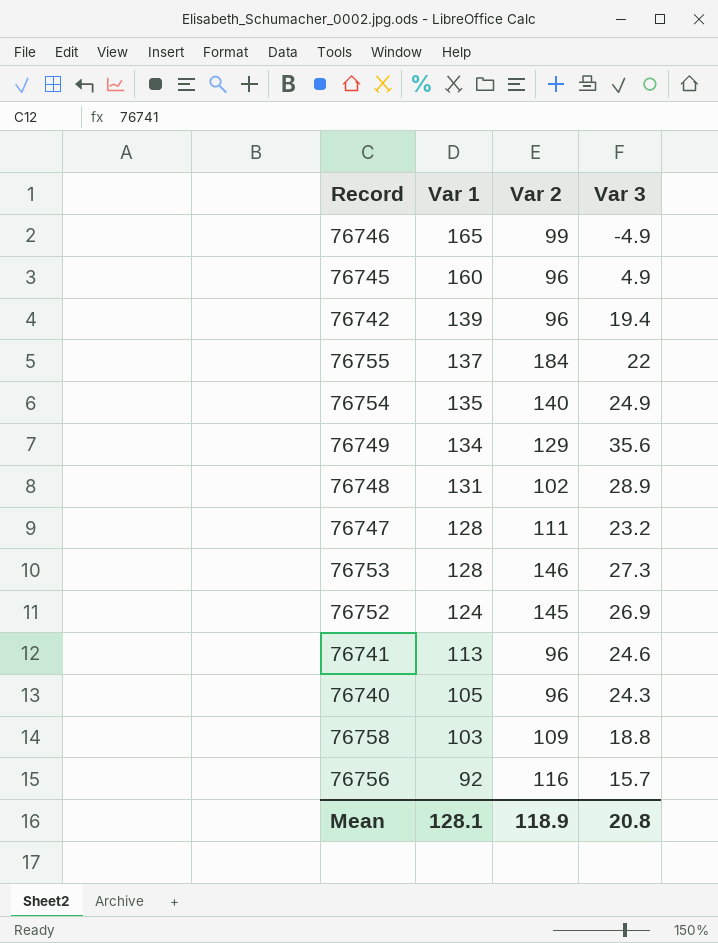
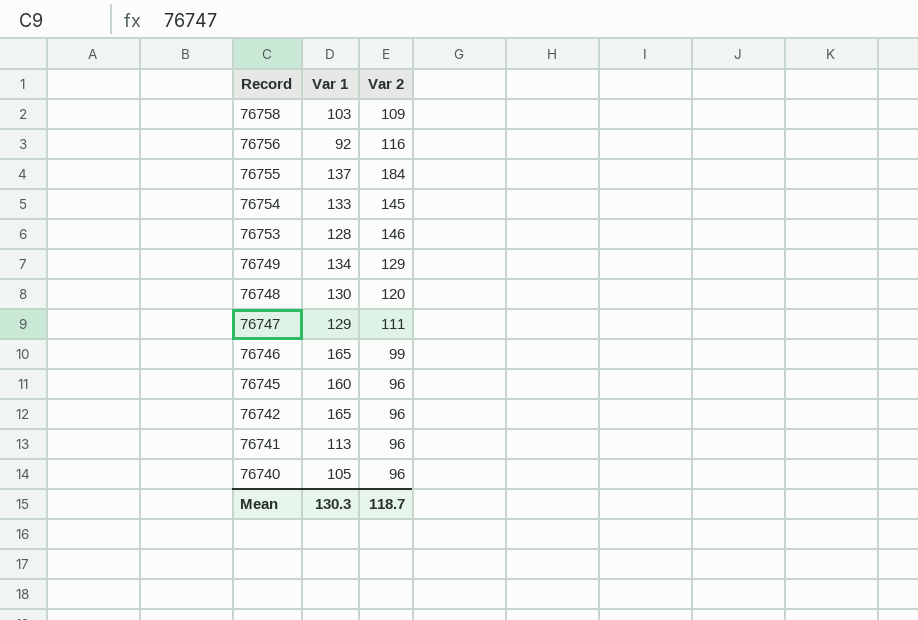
row order: Var 1 descending -> Record descending
column Var 3 | position: 4 -> none
row 76752: 124 | 145 | 26.9 -> none
76754 | Var 1: 135 -> 133
76754 | Var 2: 140 -> 145
76748 | Var 1: 131 -> 130
76748 | Var 2: 102 -> 120
76747 | Var 1: 128 -> 129
76742 | Var 1: 139 -> 165
Mean | Var 1: 128.1 -> 130.3
Mean | Var 2: 118.9 -> 118.7

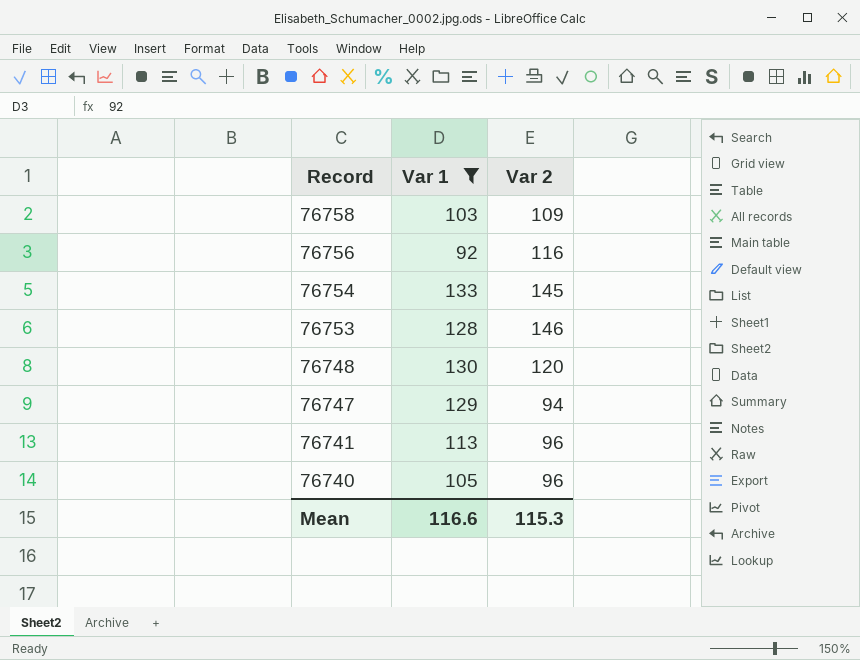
filter: none -> Var 1 <= 133
76747 | Var 2: 111 -> 94
Mean | Var 1: 130.3 -> 116.6
Mean | Var 2: 118.7 -> 115.3

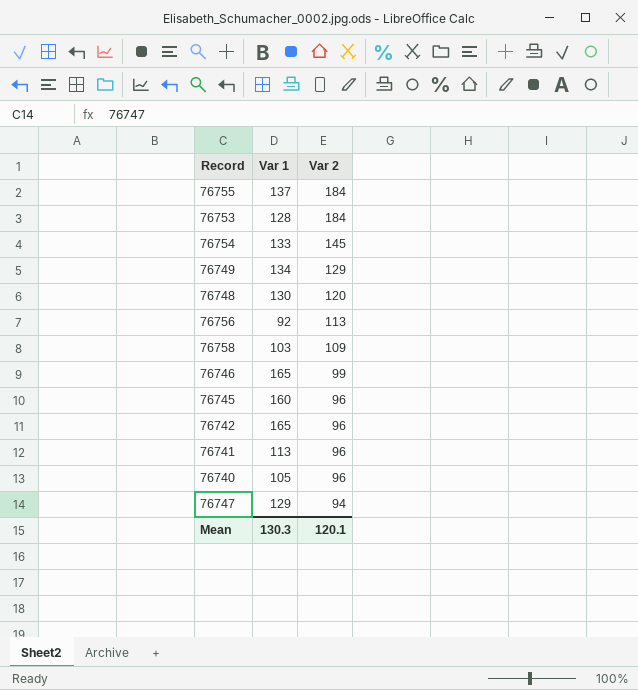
filter: Var 1 <= 133 -> none
row order: Record descending -> Var 2 descending
76753 | Var 2: 146 -> 184
76756 | Var 2: 116 -> 113
Mean | Var 1: 116.6 -> 130.3
Mean | Var 2: 115.3 -> 120.1

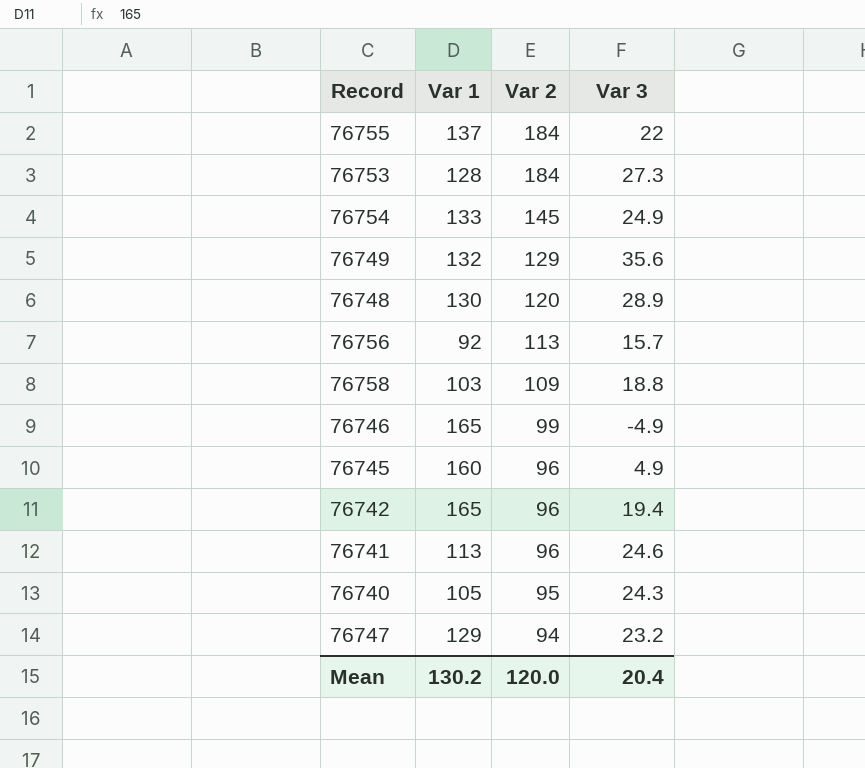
column Var 3 | position: none -> 4
76749 | Var 1: 134 -> 132
76740 | Var 2: 96 -> 95
Mean | Var 1: 130.3 -> 130.2
Mean | Var 2: 120.1 -> 120.0

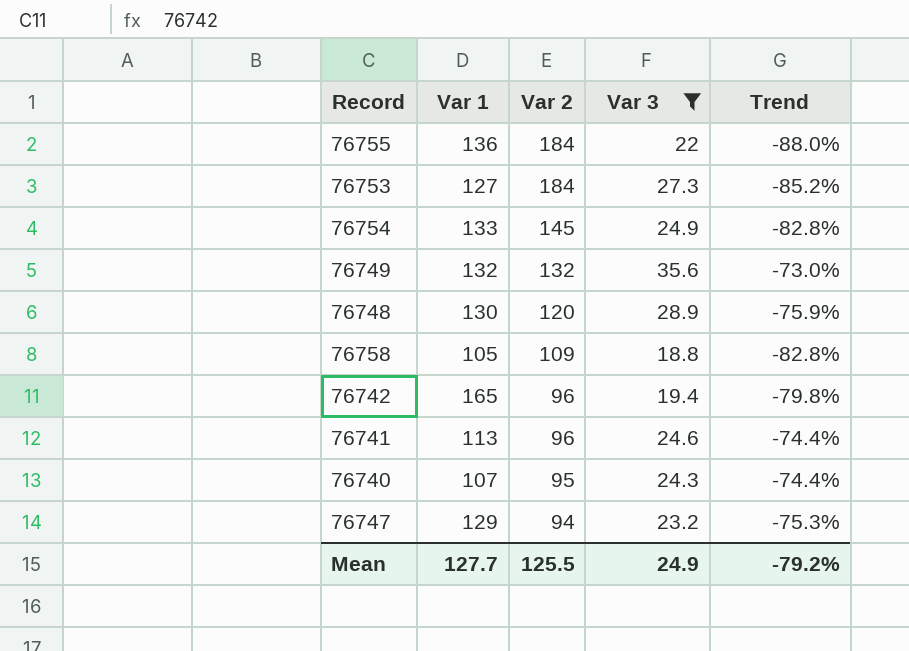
filter: none -> Var 3 >= 18.8
column Trend | formula: none -> ([Var 3] - [Var 2]) / [Var 2]
76755 | Var 1: 137 -> 136
76753 | Var 1: 128 -> 127
76749 | Var 2: 129 -> 132
76758 | Var 1: 103 -> 105
76740 | Var 1: 105 -> 107
Mean | Var 1: 130.2 -> 127.7
Mean | Var 2: 120.0 -> 125.5
Mean | Var 3: 20.4 -> 24.9

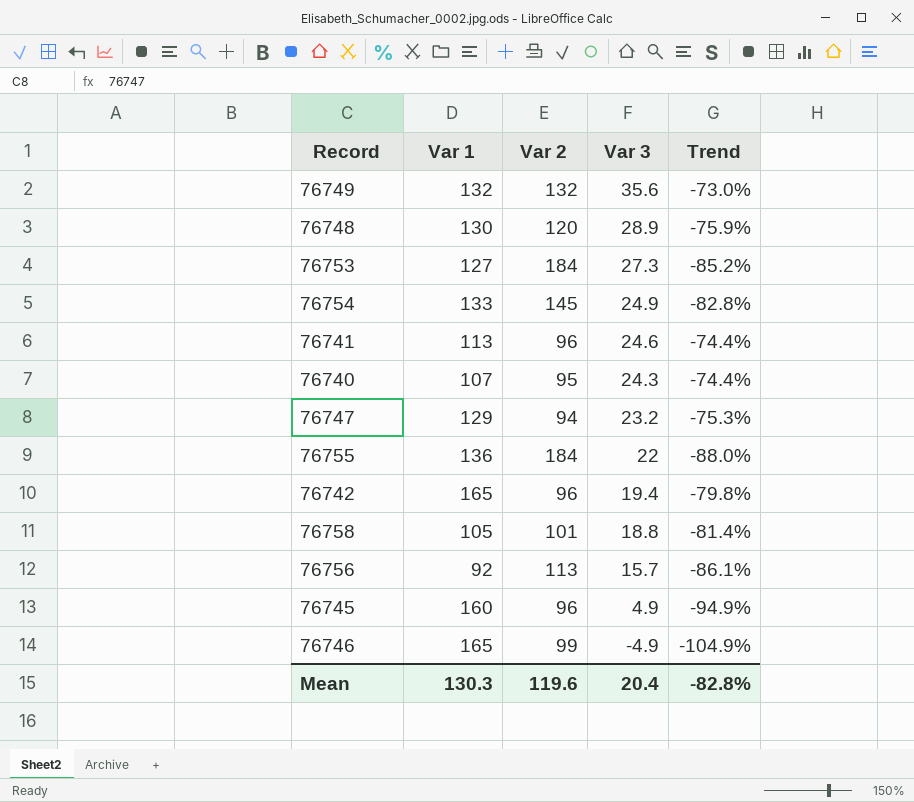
filter: Var 3 >= 18.8 -> none
row order: Var 2 descending -> Var 3 descending
76758 | Var 2: 109 -> 101
76758 | Trend: -82.8% -> -81.4%
Mean | Var 1: 127.7 -> 130.3
Mean | Var 2: 125.5 -> 119.6
Mean | Var 3: 24.9 -> 20.4
Mean | Trend: -79.2% -> -82.8%

